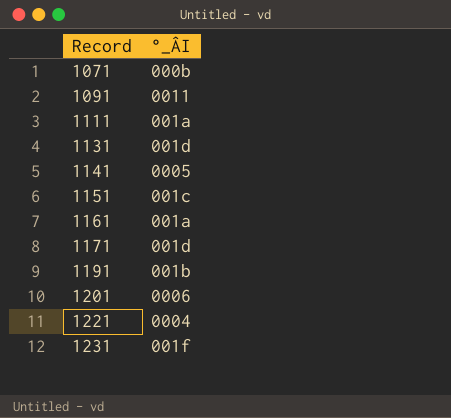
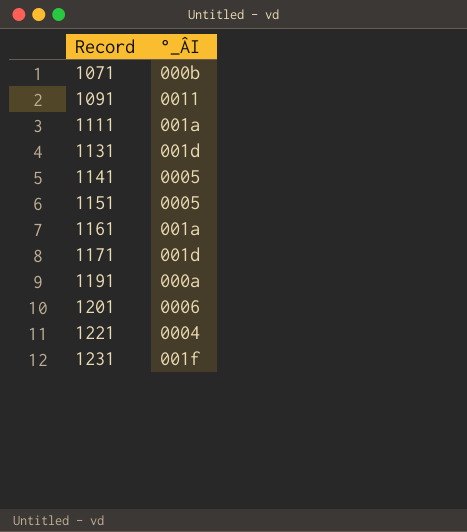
1151 | °_ÂI: 001c -> 0005
1191 | °_ÂI: 001b -> 000a

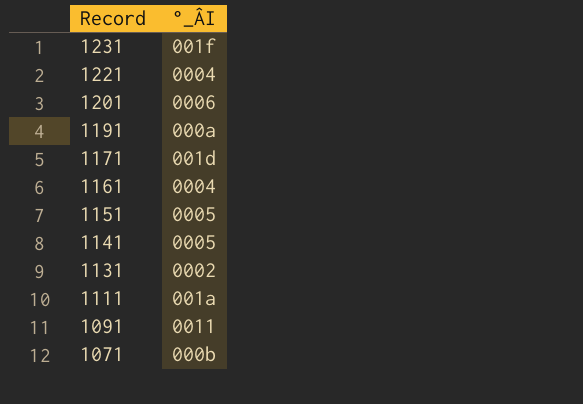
row order: Record ascending -> Record descending
1161 | °_ÂI: 001a -> 0004
1131 | °_ÂI: 001d -> 0002

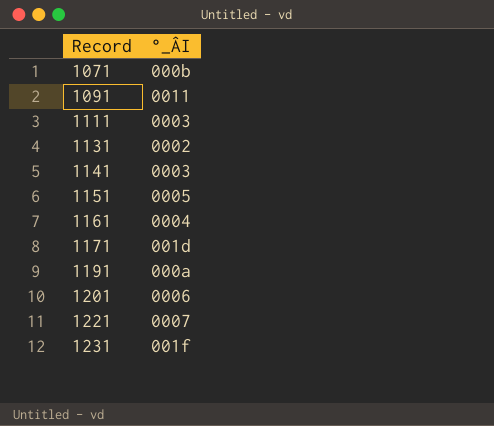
row order: Record descending -> Record ascending
1111 | °_ÂI: 001a -> 0003
1141 | °_ÂI: 0005 -> 0003
1221 | °_ÂI: 0004 -> 0007

